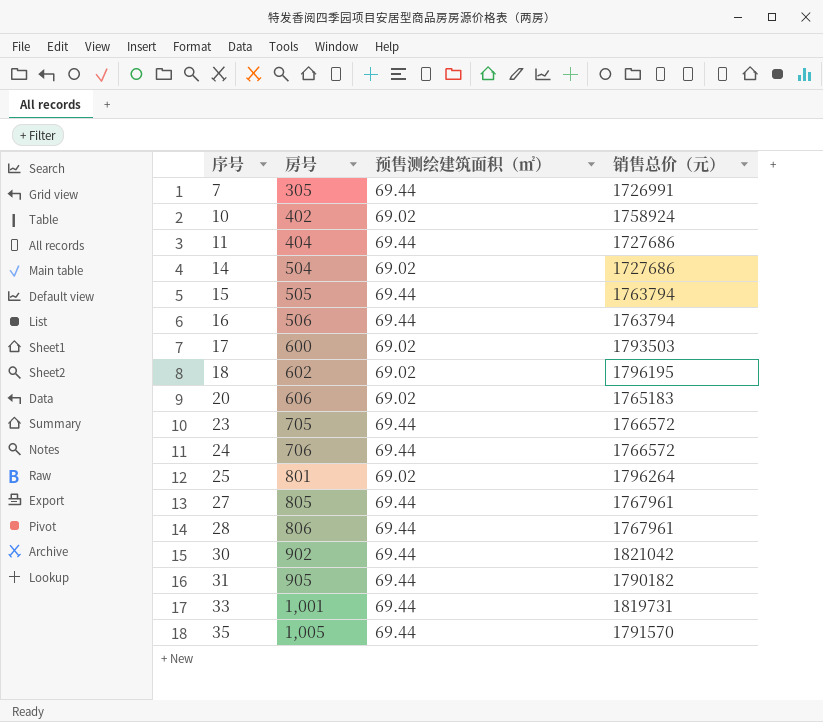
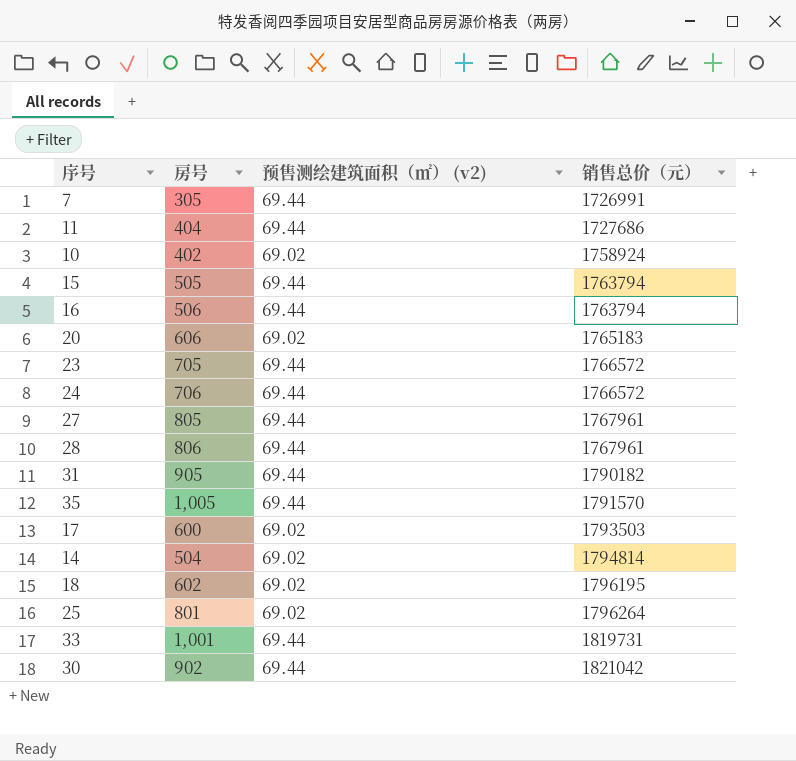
row order: 序号 ascending -> 销售总价（元） ascending
column name: 预售测绘建筑面积（㎡） -> 预售测绘建筑面积（㎡） (v2)
14 | 销售总价（元）: 1727686 -> 1794814

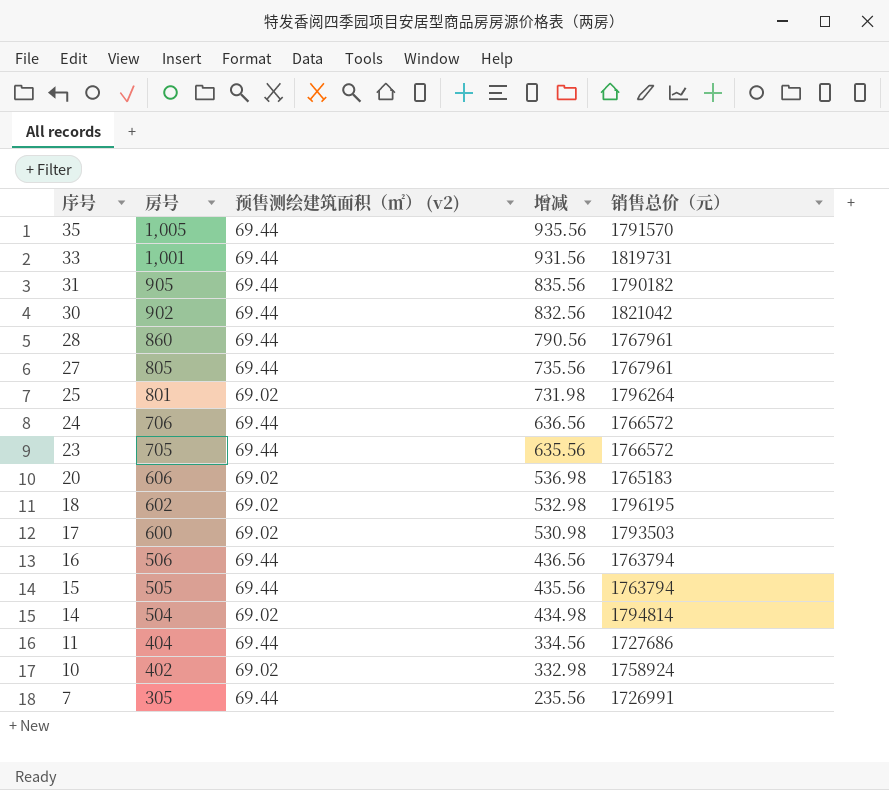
row order: 销售总价（元） ascending -> 序号 descending
column 增减 | formula: none -> [房号] - [预售测绘建筑面积（㎡） (v2)]
28 | 房号: 806 -> 860

